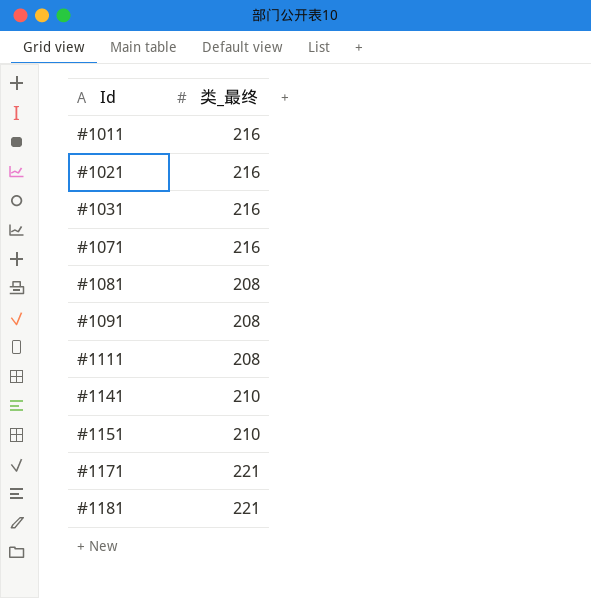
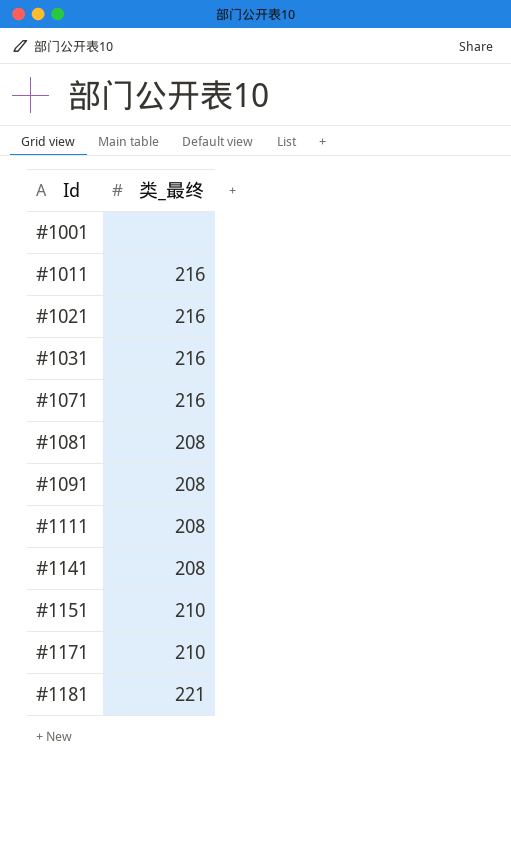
row #1001: none -> none
#1141 | 类_最终: 210 -> 208
#1171 | 类_最终: 221 -> 210

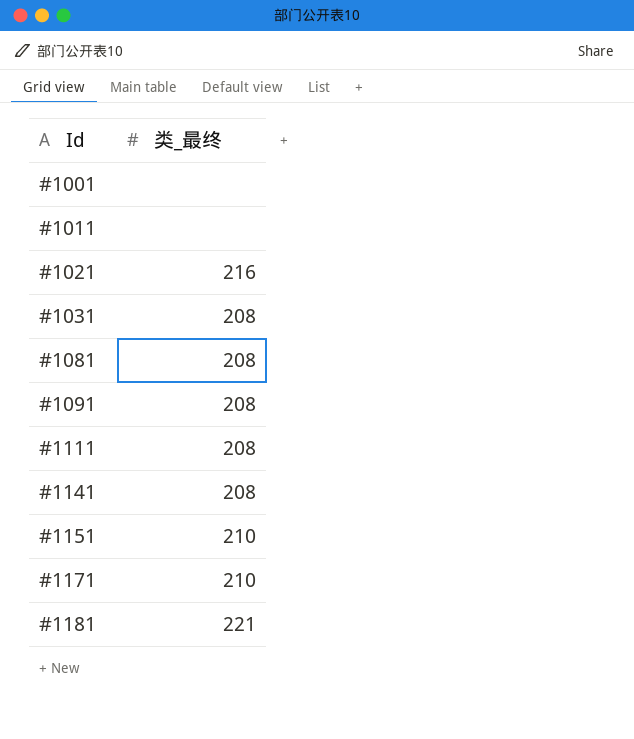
row #1071: 216 -> none
#1011 | 类_最终: 216 -> none
#1031 | 类_最终: 216 -> 208

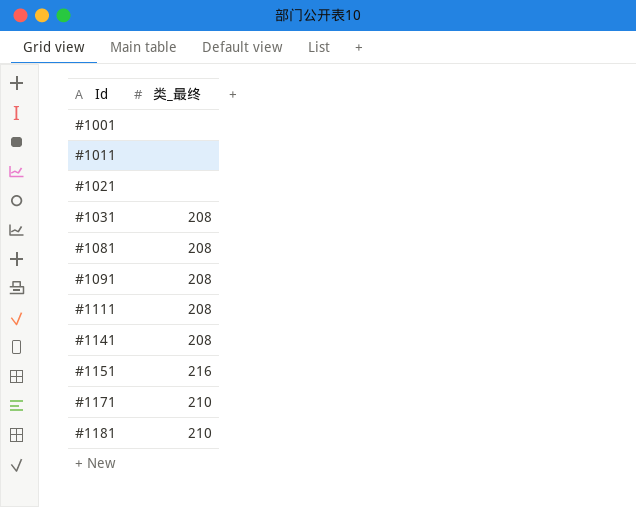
#1021 | 类_最终: 216 -> none
#1151 | 类_最终: 210 -> 216
#1181 | 类_最终: 221 -> 210

